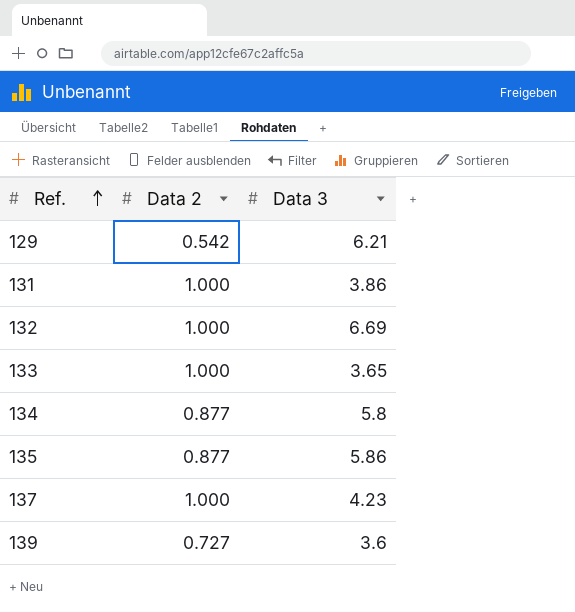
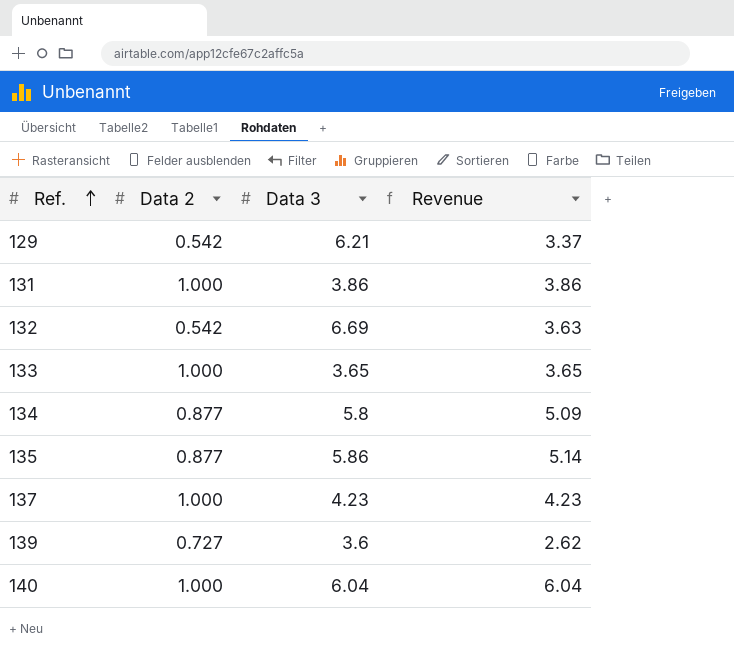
column Revenue | formula: none -> [Data 2] * [Data 3]
132 | Data 2: 1.000 -> 0.542
row 140: none -> 1.000 | 6.04 | 6.04

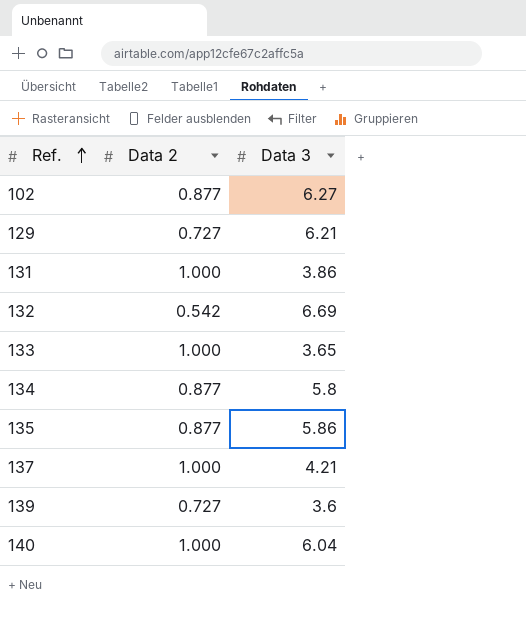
column Revenue | formula: [Data 2] * [Data 3] -> none
row 102: none -> 0.877 | 6.27
129 | Data 2: 0.542 -> 0.727
137 | Data 3: 4.23 -> 4.21

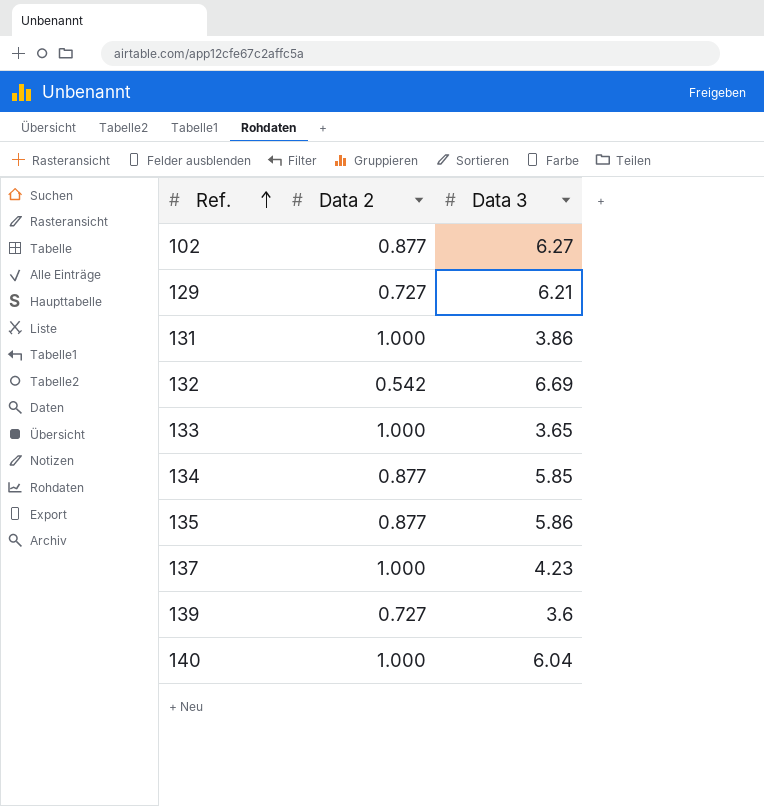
134 | Data 3: 5.8 -> 5.85
137 | Data 3: 4.21 -> 4.23

